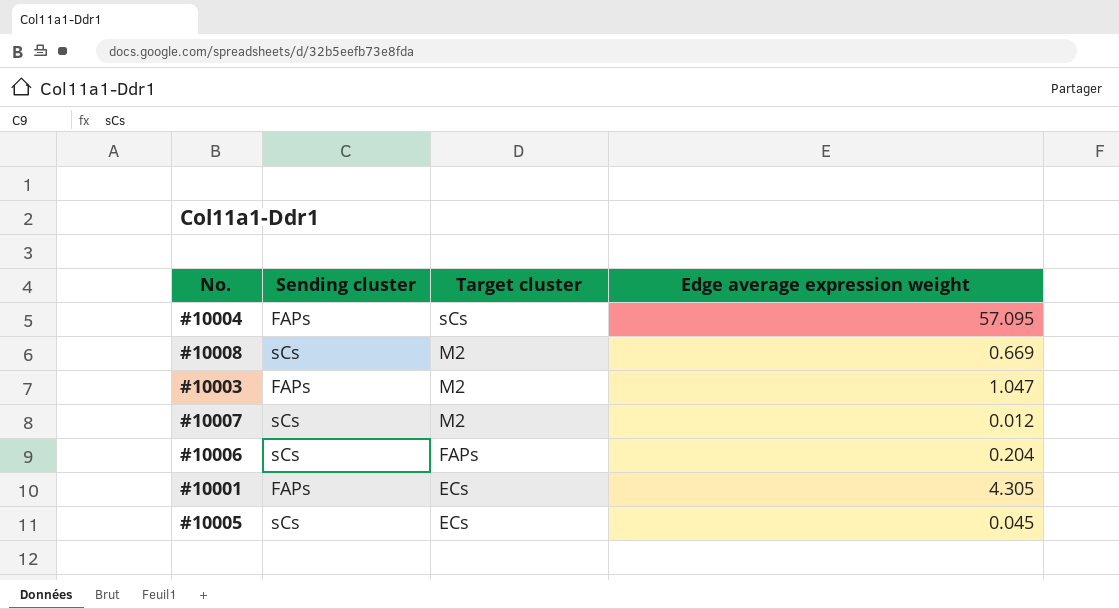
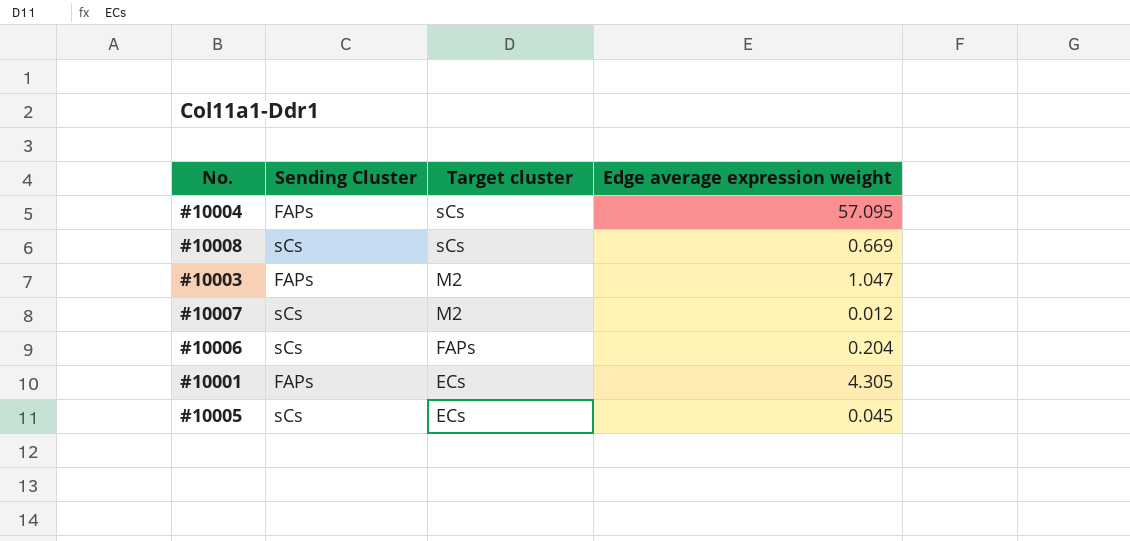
column name: Sending cluster -> Sending Cluster
#10008 | Target cluster: M2 -> sCs

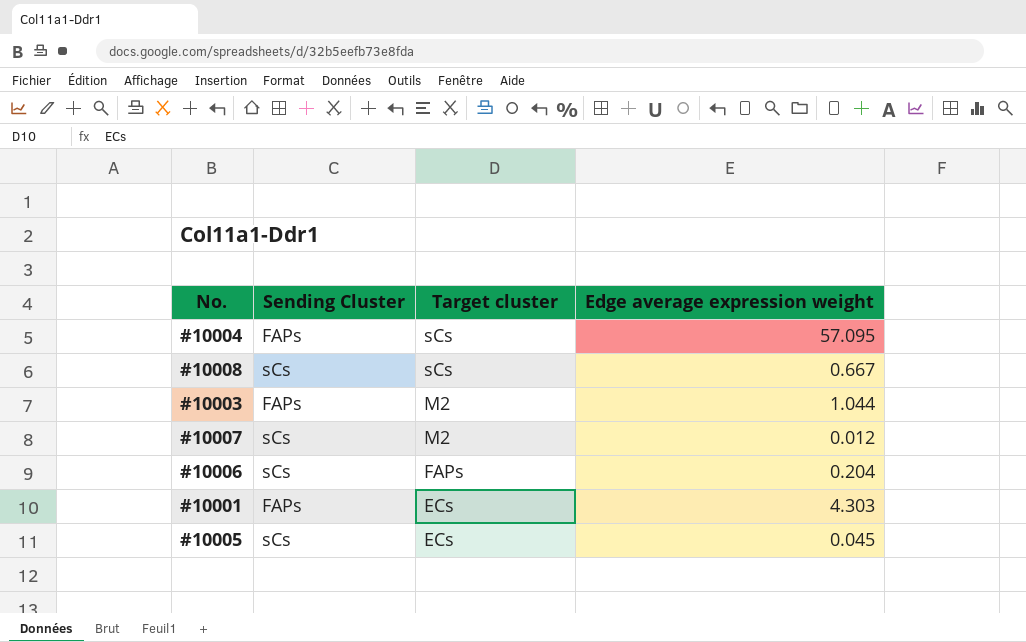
#10008 | Edge average expression weight: 0.669 -> 0.667
#10003 | Edge average expression weight: 1.047 -> 1.044
#10001 | Edge average expression weight: 4.305 -> 4.303

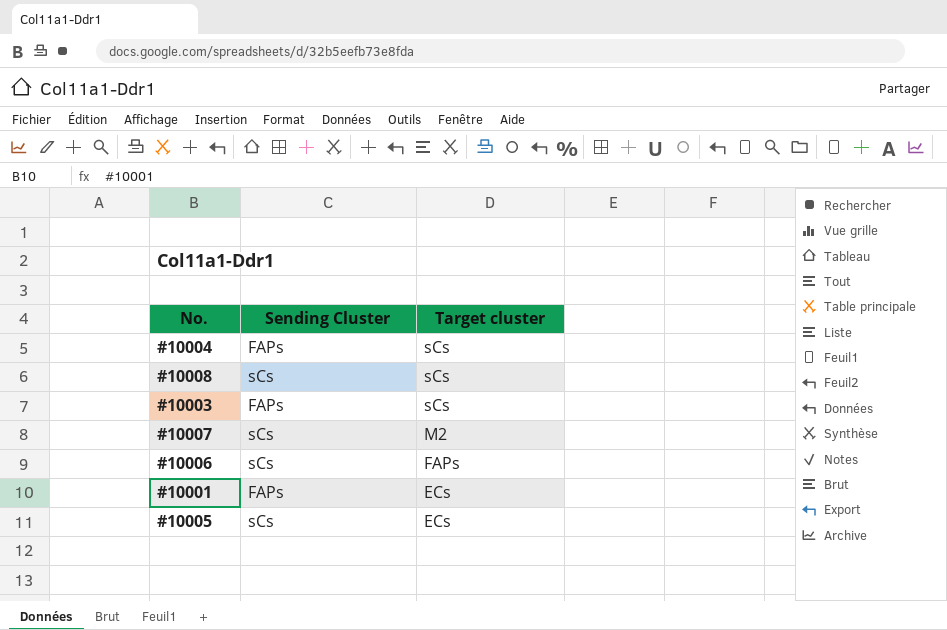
column Edge average expression weight | position: 4 -> none
#10003 | Target cluster: M2 -> sCs

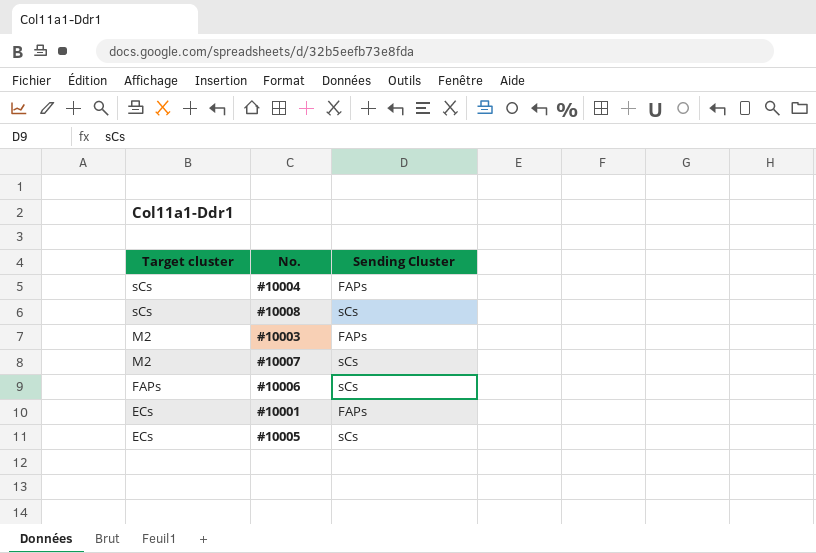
column Target cluster | position: 3 -> 1
#10003 | Target cluster: sCs -> M2

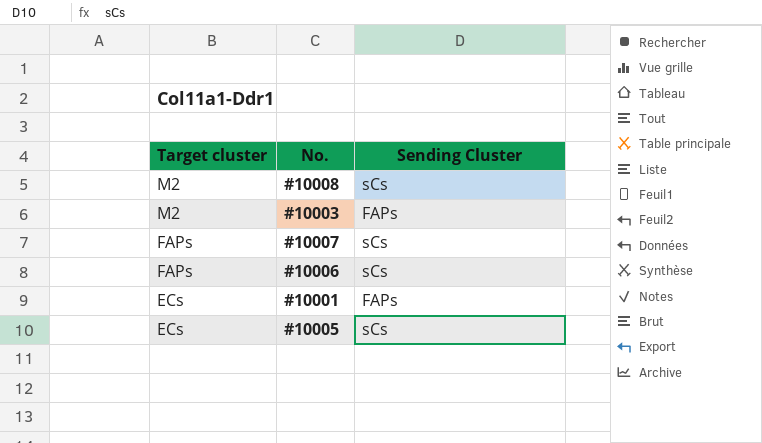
row #10004: sCs | FAPs -> none
#10008 | Target cluster: sCs -> M2
#10007 | Target cluster: M2 -> FAPs

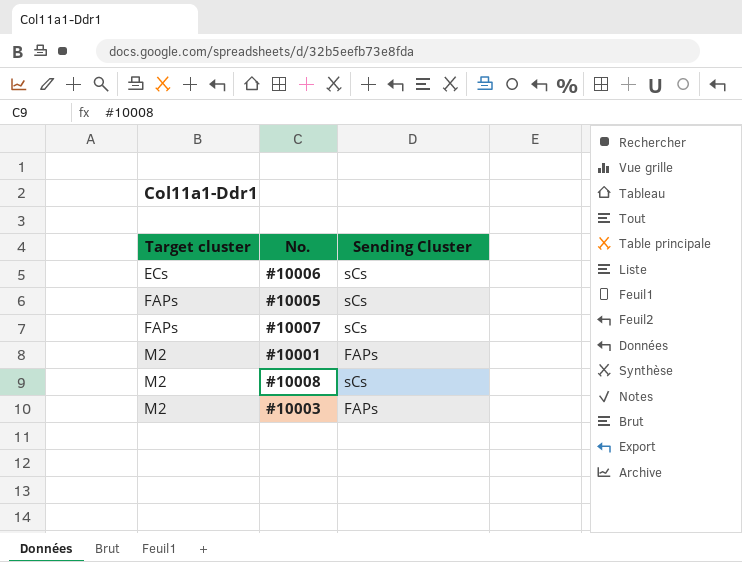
row order: Target cluster descending -> Target cluster ascending
#10006 | Target cluster: FAPs -> ECs
#10005 | Target cluster: ECs -> FAPs
#10001 | Target cluster: ECs -> M2

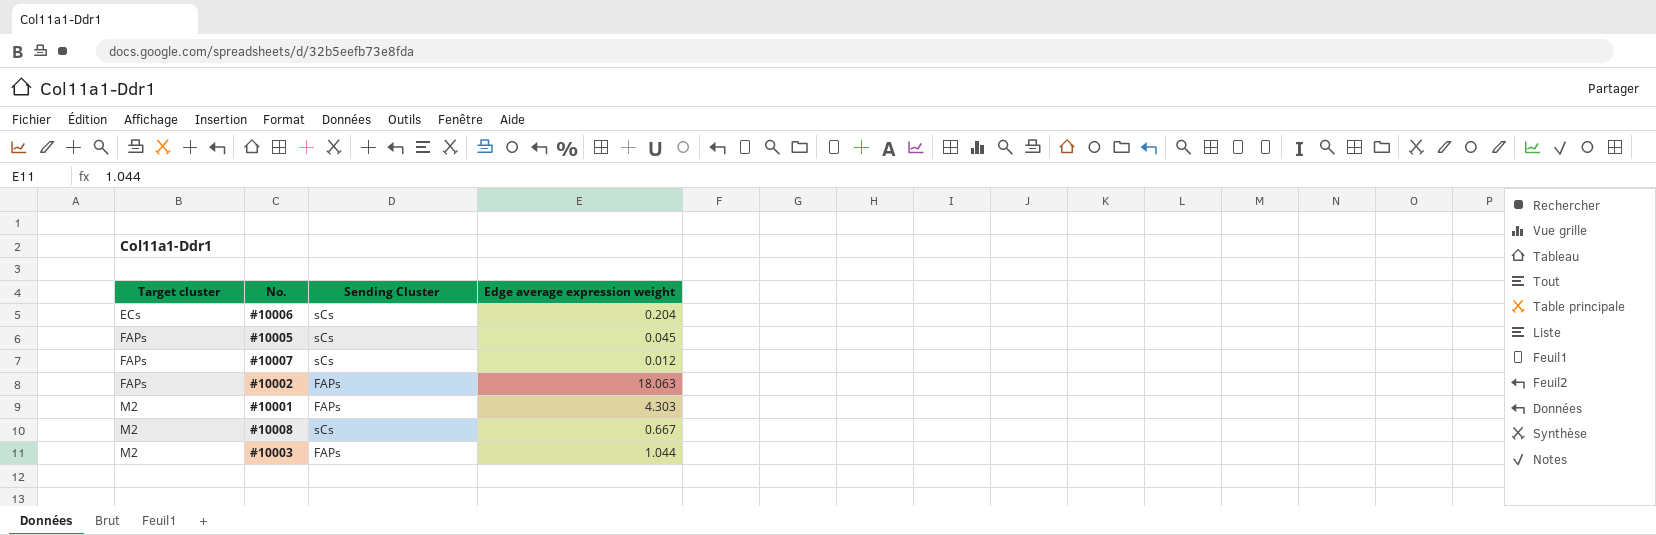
column Edge average expression weight | position: none -> 4
row #10002: none -> FAPs | FAPs | 18.063

